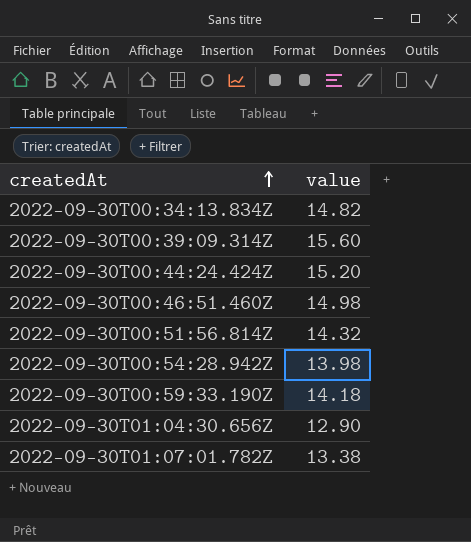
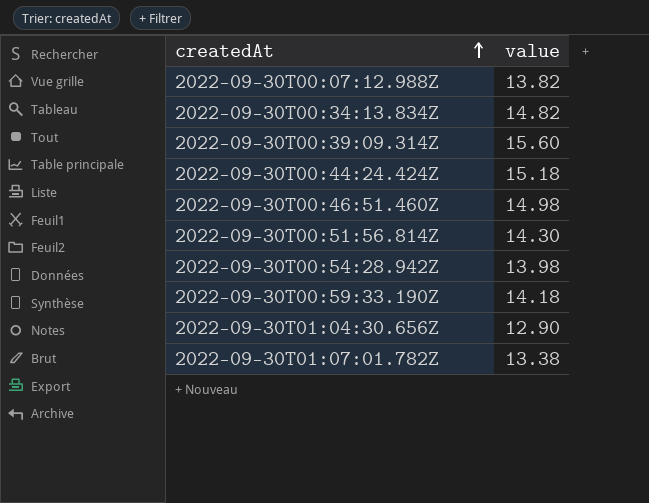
row 2022-09-30T00:07:12.988Z: none -> 13.82
2022-09-30T00:44:24.424Z | value: 15.20 -> 15.18
2022-09-30T00:51:56.814Z | value: 14.32 -> 14.30

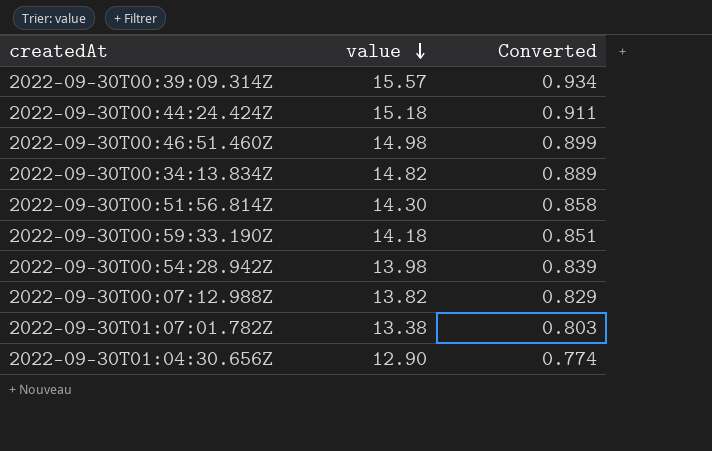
row order: createdAt ascending -> value descending
column Converted | formula: none -> [value] * 0.06
2022-09-30T00:39:09.314Z | value: 15.60 -> 15.57

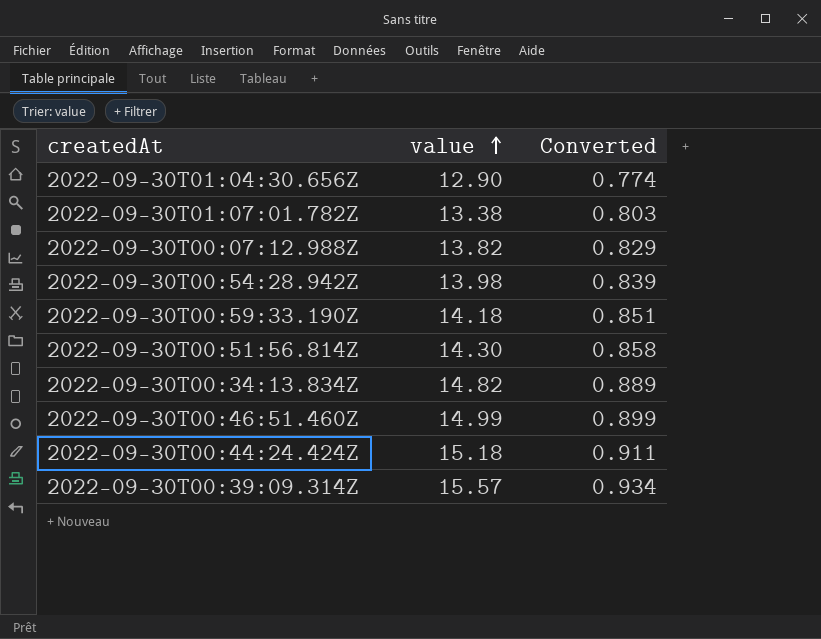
row order: value descending -> value ascending
2022-09-30T00:46:51.460Z | value: 14.98 -> 14.99

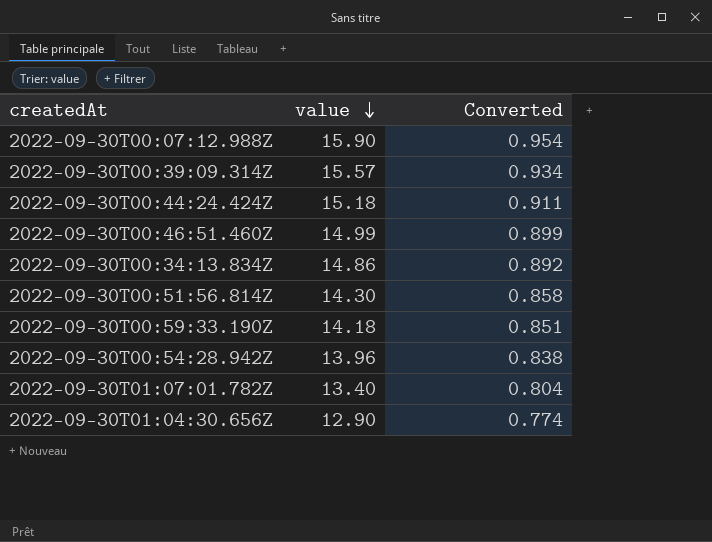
row order: value ascending -> value descending
2022-09-30T00:07:12.988Z | value: 13.82 -> 15.90
2022-09-30T00:07:12.988Z | Converted: 0.829 -> 0.954
2022-09-30T00:34:13.834Z | value: 14.82 -> 14.86
2022-09-30T00:34:13.834Z | Converted: 0.889 -> 0.892
2022-09-30T00:54:28.942Z | value: 13.98 -> 13.96
2022-09-30T00:54:28.942Z | Converted: 0.839 -> 0.838
2022-09-30T01:07:01.782Z | value: 13.38 -> 13.40
2022-09-30T01:07:01.782Z | Converted: 0.803 -> 0.804

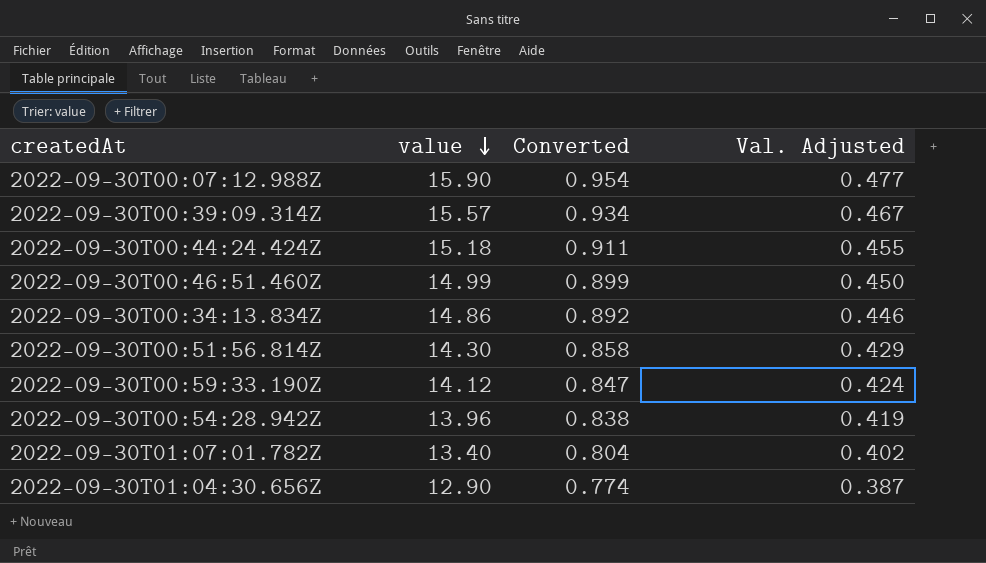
column Val. Adjusted | formula: none -> [value] * 0.03
2022-09-30T00:59:33.190Z | value: 14.18 -> 14.12
2022-09-30T00:59:33.190Z | Converted: 0.851 -> 0.847

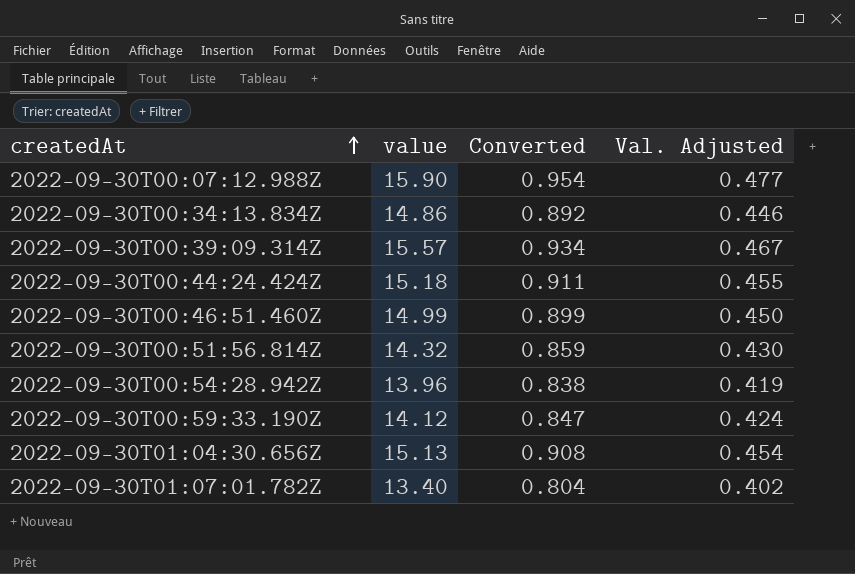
row order: value descending -> createdAt ascending
2022-09-30T00:51:56.814Z | value: 14.30 -> 14.32
2022-09-30T00:51:56.814Z | Converted: 0.858 -> 0.859
2022-09-30T00:51:56.814Z | Val. Adjusted: 0.429 -> 0.430
2022-09-30T01:04:30.656Z | value: 12.90 -> 15.13
2022-09-30T01:04:30.656Z | Converted: 0.774 -> 0.908
2022-09-30T01:04:30.656Z | Val. Adjusted: 0.387 -> 0.454

